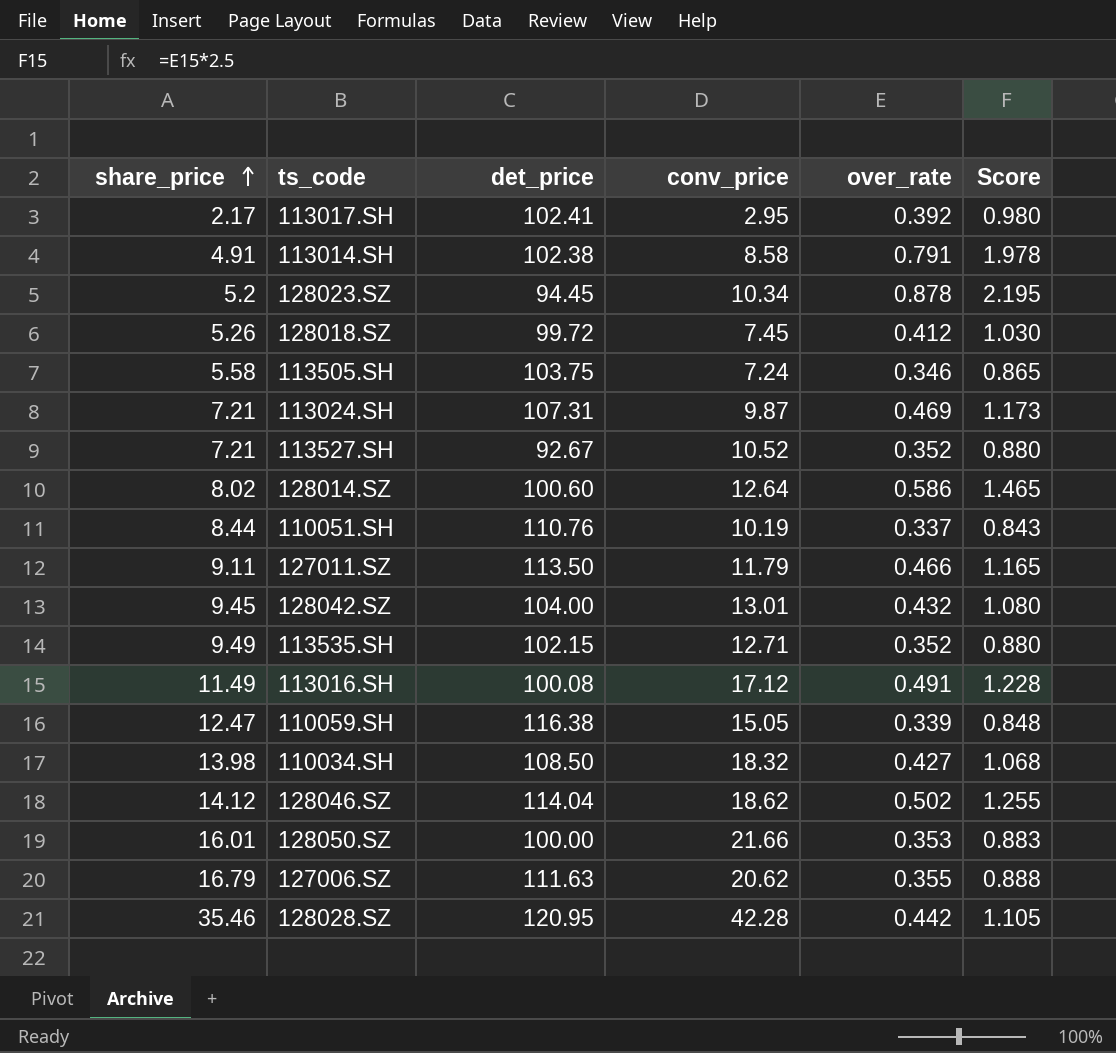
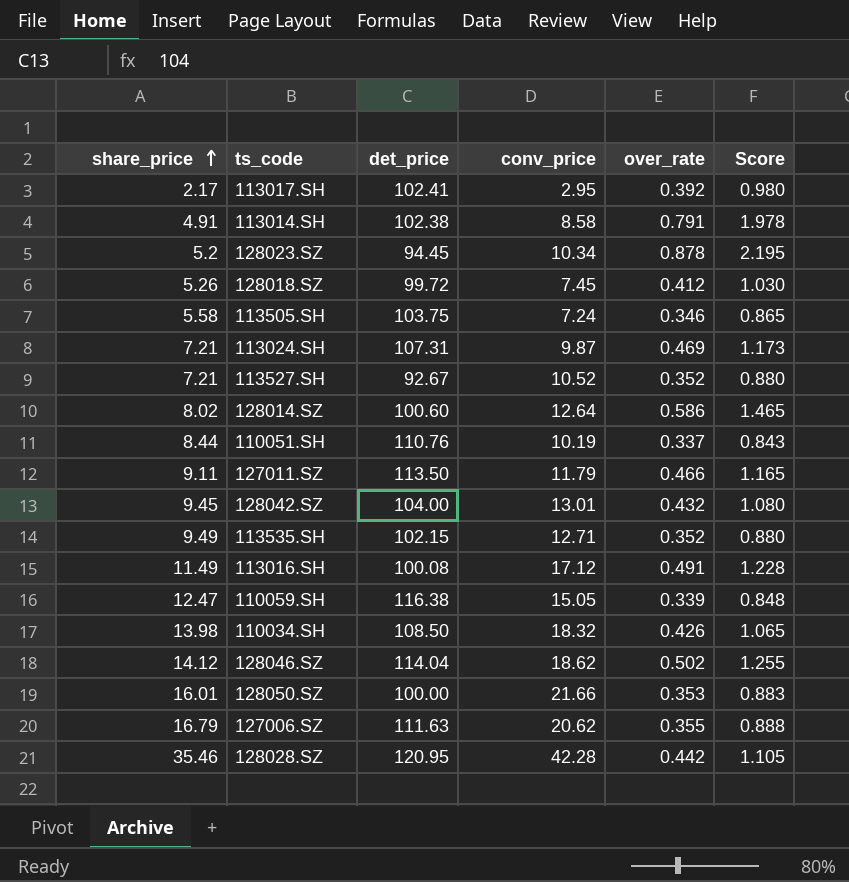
110034.SH | over_rate: 0.427 -> 0.426
110034.SH | Score: 1.068 -> 1.065

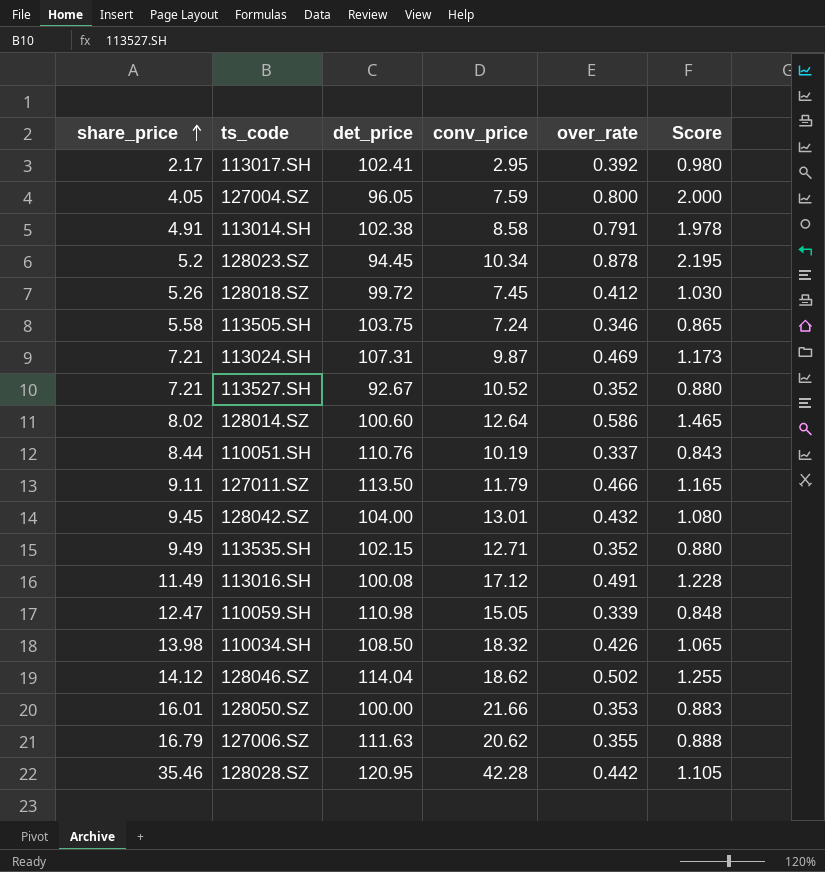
row 127004.SZ: none -> 4.05 | 96.05 | 7.59 | 0.800 | 2.000
110059.SH | det_price: 116.38 -> 110.98

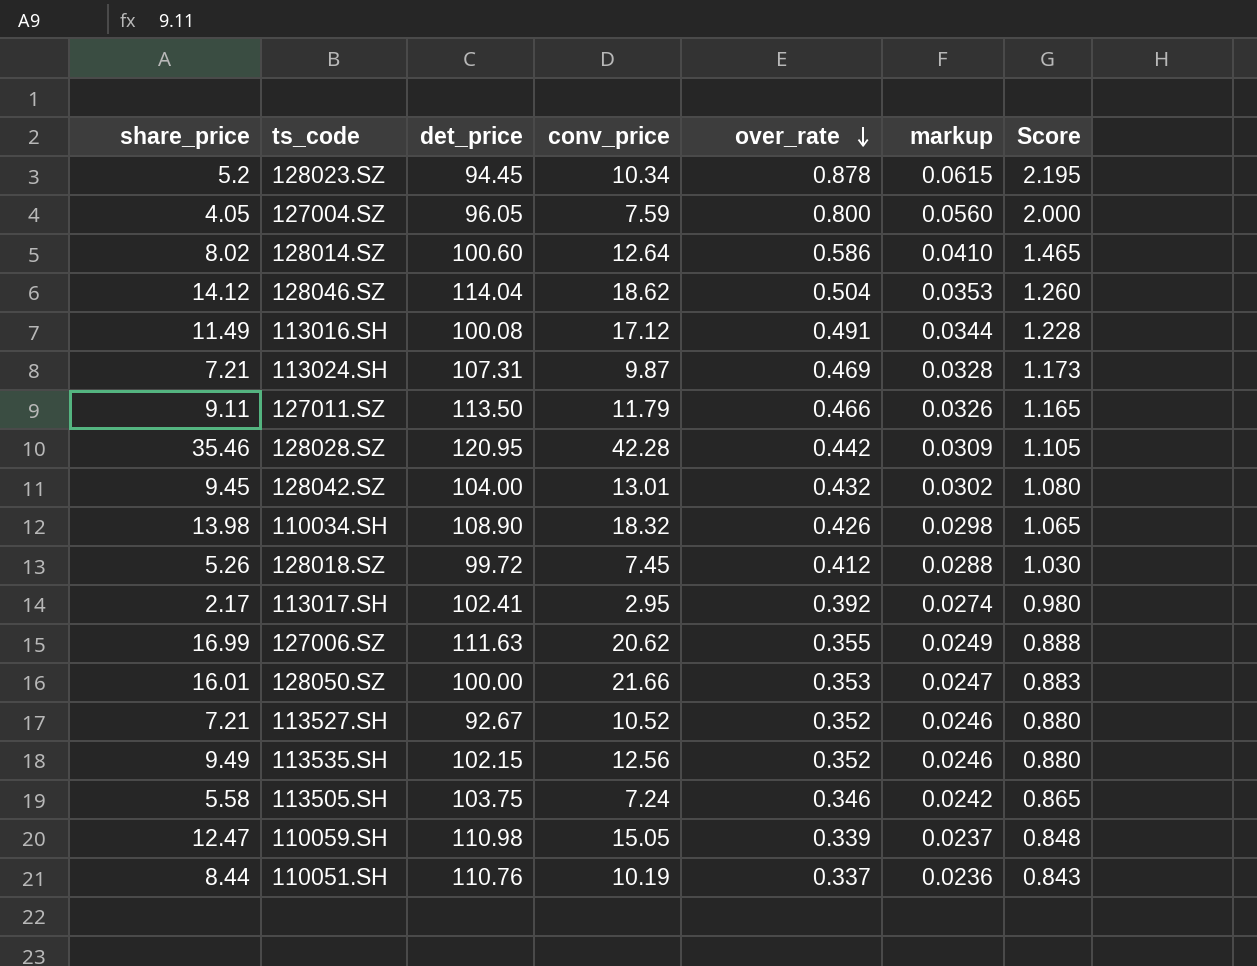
row order: share_price ascending -> over_rate descending
column markup | formula: none -> [over_rate] * 0.07
row 113014.SH: 4.91 | 102.38 | 8.58 | 0.791 | 1.978 -> none
128046.SZ | over_rate: 0.502 -> 0.504
128046.SZ | Score: 1.255 -> 1.260
110034.SH | det_price: 108.50 -> 108.90
127006.SZ | share_price: 16.79 -> 16.99
113535.SH | conv_price: 12.71 -> 12.56

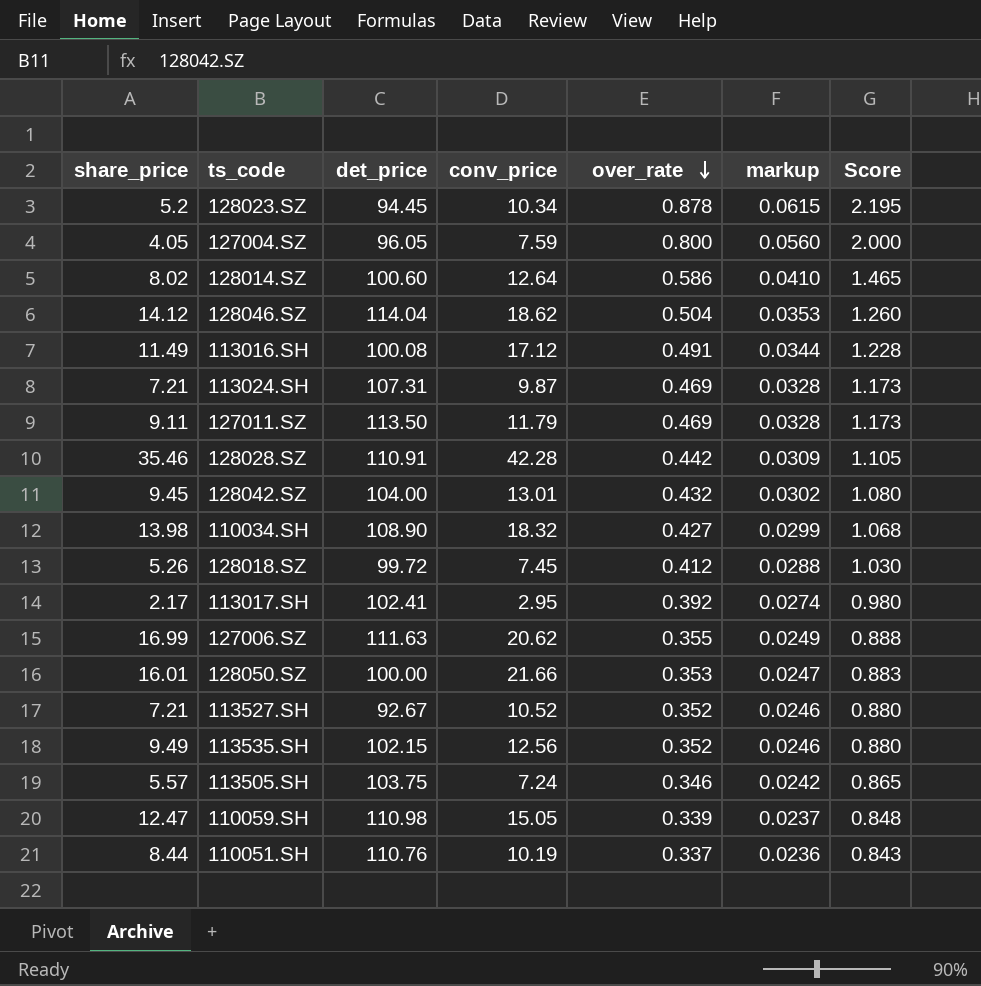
127011.SZ | over_rate: 0.466 -> 0.469
127011.SZ | markup: 0.0326 -> 0.0328
127011.SZ | Score: 1.165 -> 1.173
128028.SZ | det_price: 120.95 -> 110.91
110034.SH | over_rate: 0.426 -> 0.427
110034.SH | markup: 0.0298 -> 0.0299
110034.SH | Score: 1.065 -> 1.068
113505.SH | share_price: 5.58 -> 5.57

